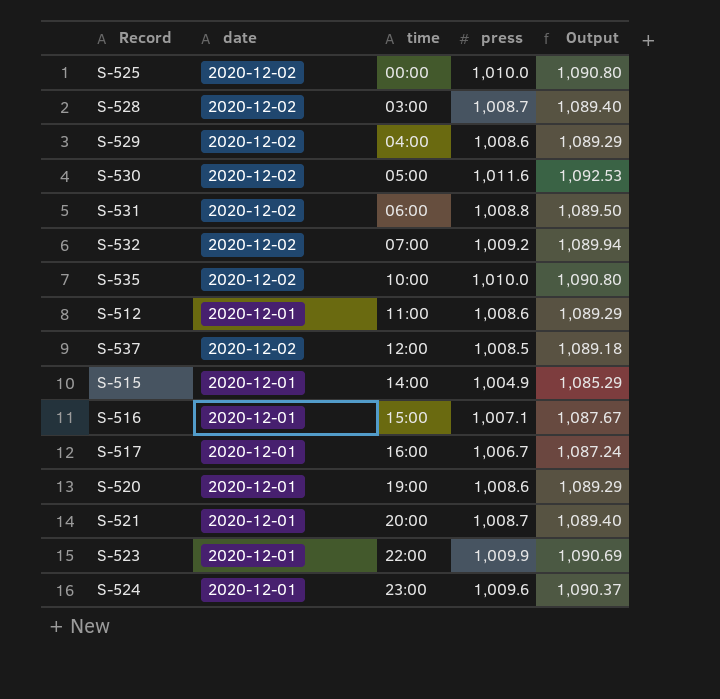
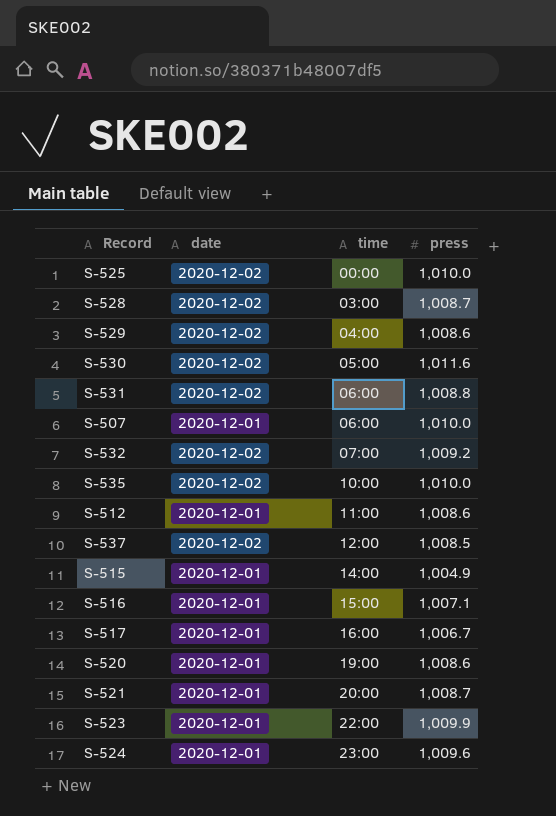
column Output | formula: [press] * 1.08 -> none
row S-507: none -> 2020-12-01 | 06:00 | 1,010.0

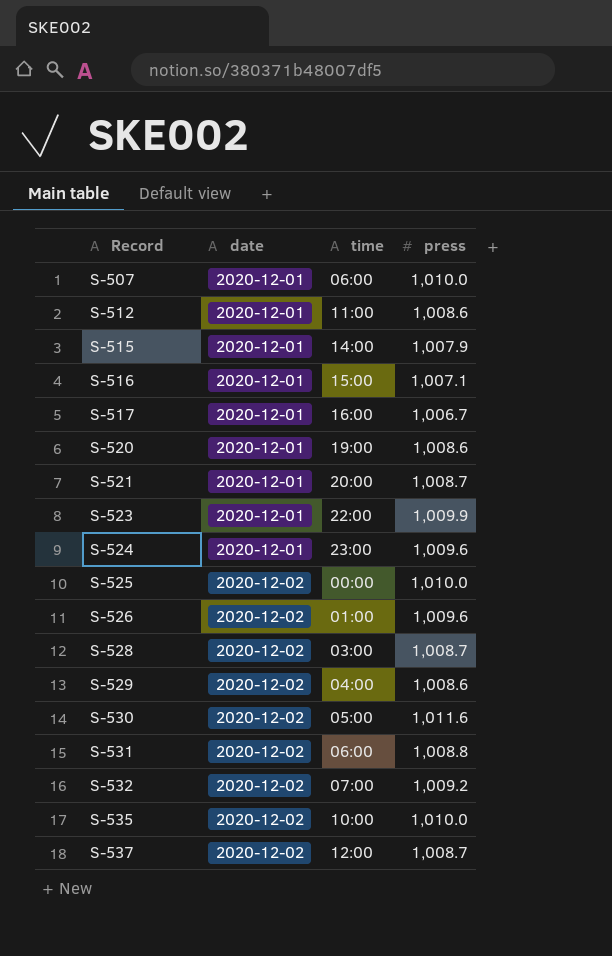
row order: time ascending -> Record ascending
S-515 | press: 1,004.9 -> 1,007.9
row S-526: none -> 2020-12-02 | 01:00 | 1,009.6
S-537 | press: 1,008.5 -> 1,008.7

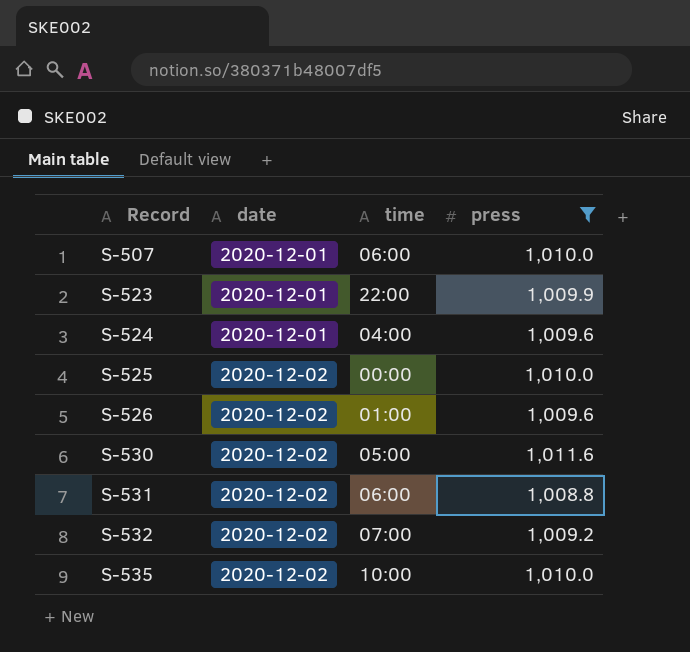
filter: none -> press >= 1,008.8
S-524 | time: 23:00 -> 04:00

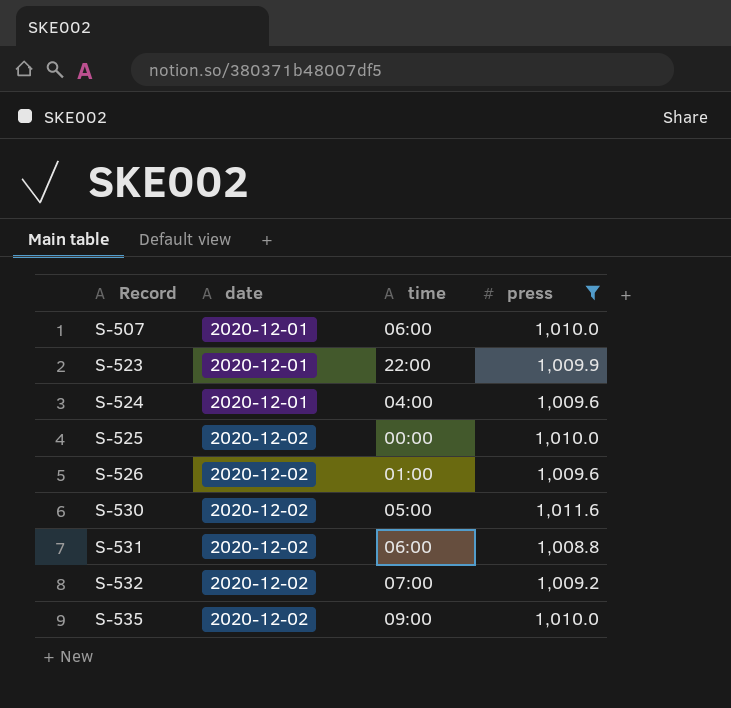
S-535 | time: 10:00 -> 09:00

